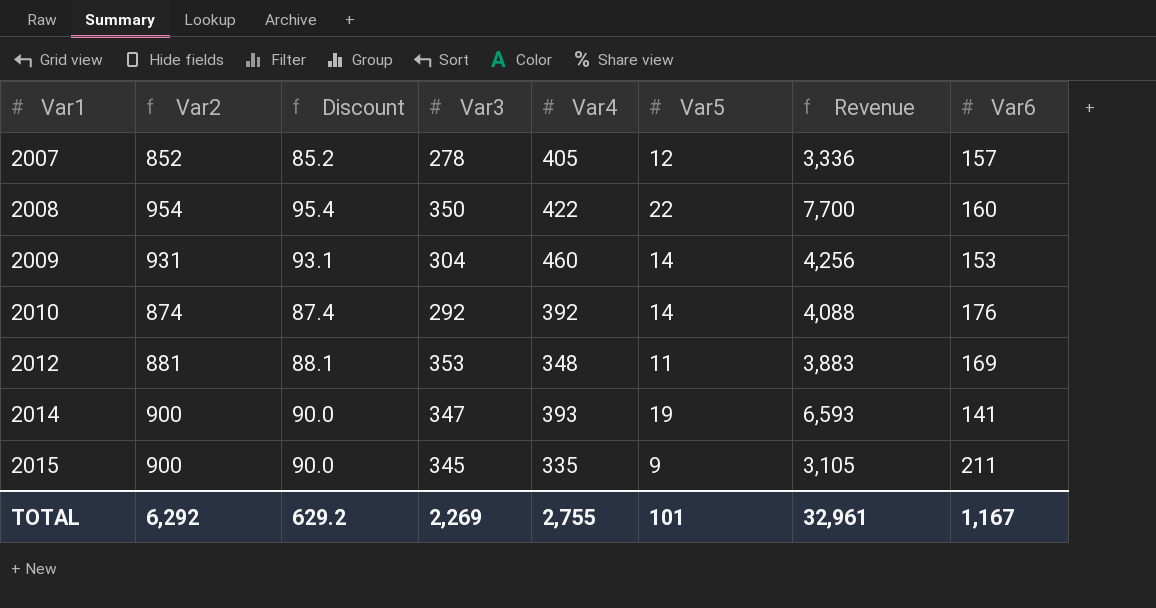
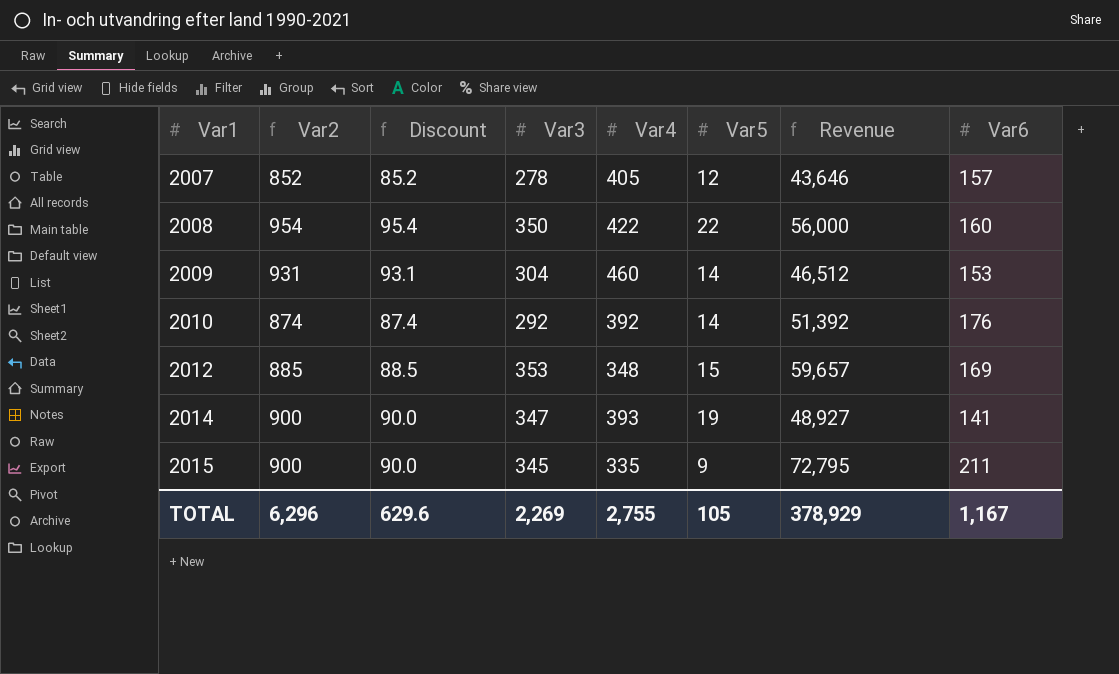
column Revenue | formula: [Var3] * [Var5] -> [Var3] * [Var6]
2012 | Var2: 881 -> 885
2012 | Discount: 88.1 -> 88.5
2012 | Var5: 11 -> 15
TOTAL | Var2: 6,292 -> 6,296
TOTAL | Discount: 629.2 -> 629.6
TOTAL | Var5: 101 -> 105
TOTAL | Revenue: 32,961 -> 378,929

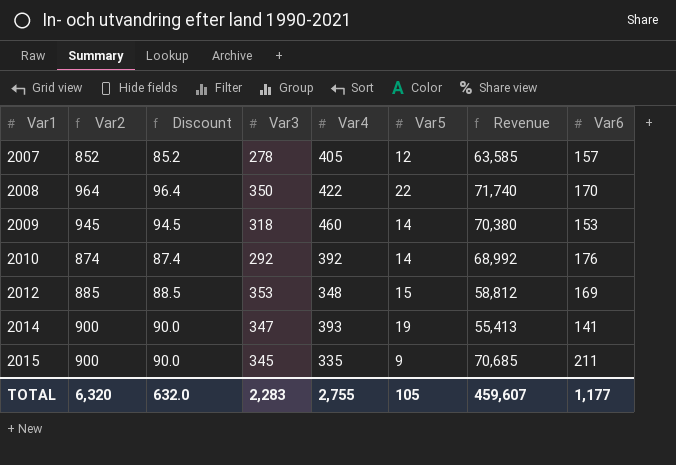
column Revenue | formula: [Var3] * [Var6] -> [Var4] * [Var6]
2008 | Var2: 954 -> 964
2008 | Discount: 95.4 -> 96.4
2008 | Var6: 160 -> 170
2009 | Var2: 931 -> 945
2009 | Discount: 93.1 -> 94.5
2009 | Var3: 304 -> 318
TOTAL | Var2: 6,296 -> 6,320
TOTAL | Discount: 629.6 -> 632.0
TOTAL | Var3: 2,269 -> 2,283
TOTAL | Revenue: 378,929 -> 459,607
TOTAL | Var6: 1,167 -> 1,177

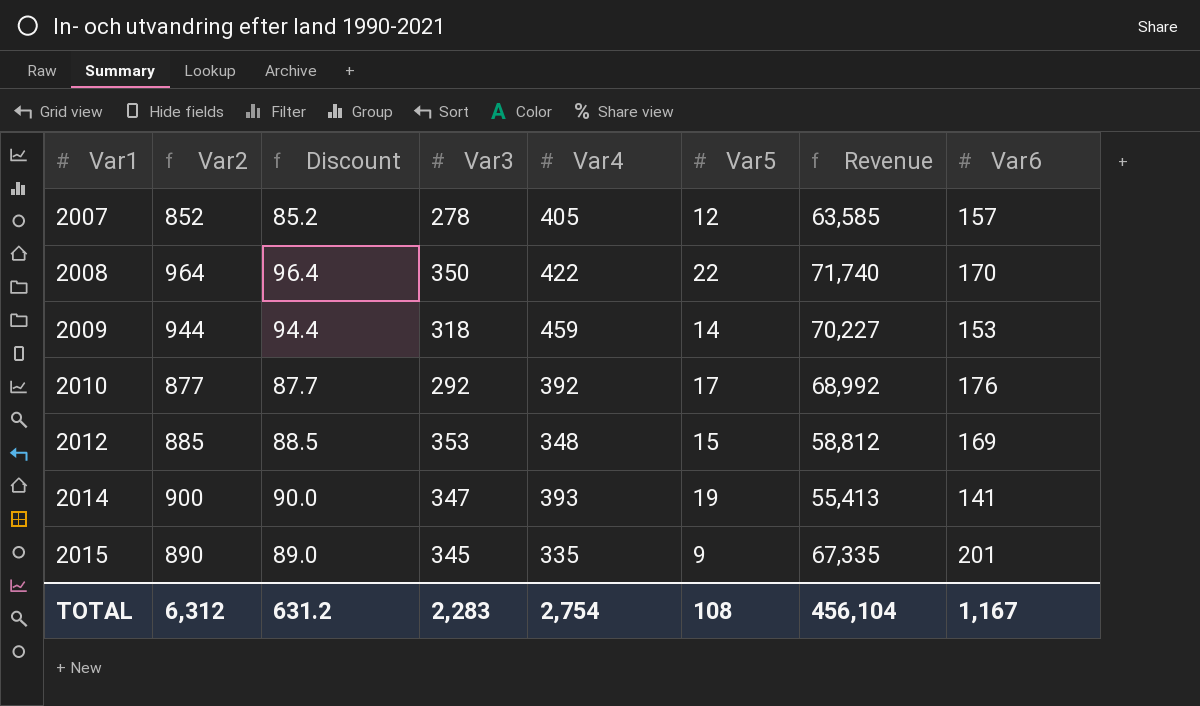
2009 | Var2: 945 -> 944
2009 | Discount: 94.5 -> 94.4
2009 | Var4: 460 -> 459
2009 | Revenue: 70,380 -> 70,227
2010 | Var2: 874 -> 877
2010 | Discount: 87.4 -> 87.7
2010 | Var5: 14 -> 17
2015 | Var2: 900 -> 890
2015 | Discount: 90.0 -> 89.0
2015 | Revenue: 70,685 -> 67,335
2015 | Var6: 211 -> 201
TOTAL | Var2: 6,320 -> 6,312
TOTAL | Discount: 632.0 -> 631.2
TOTAL | Var4: 2,755 -> 2,754
TOTAL | Var5: 105 -> 108
TOTAL | Revenue: 459,607 -> 456,104
TOTAL | Var6: 1,177 -> 1,167

